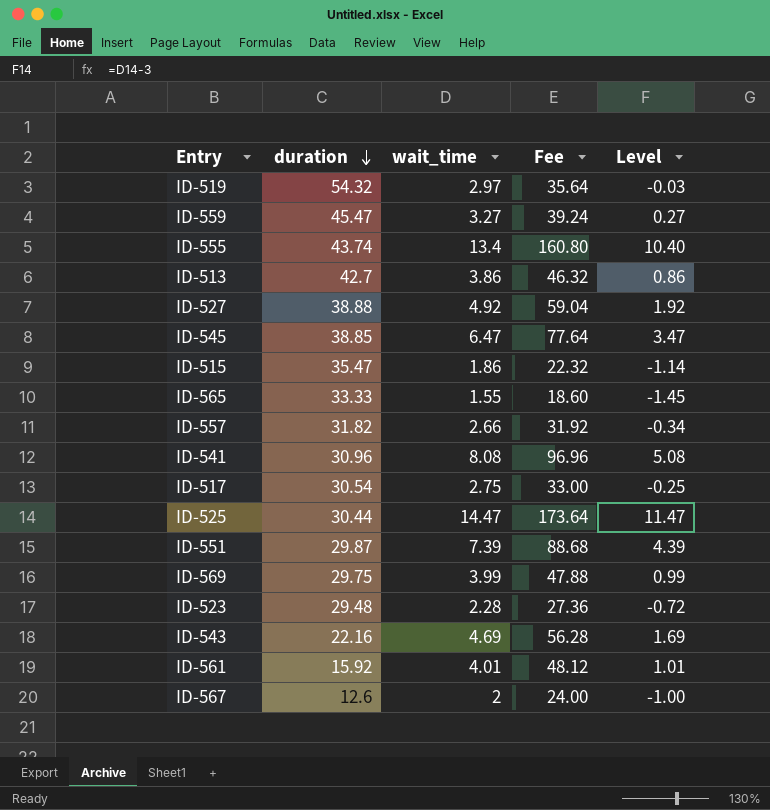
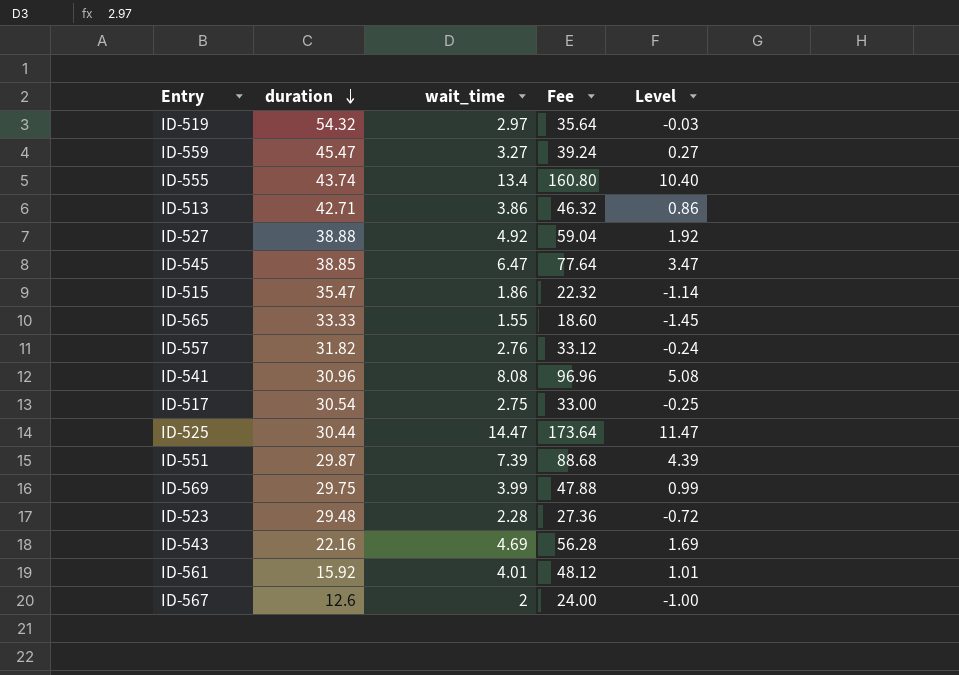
ID-513 | duration: 42.7 -> 42.71
ID-557 | wait_time: 2.66 -> 2.76
ID-557 | Fee: 31.92 -> 33.12
ID-557 | Level: -0.34 -> -0.24

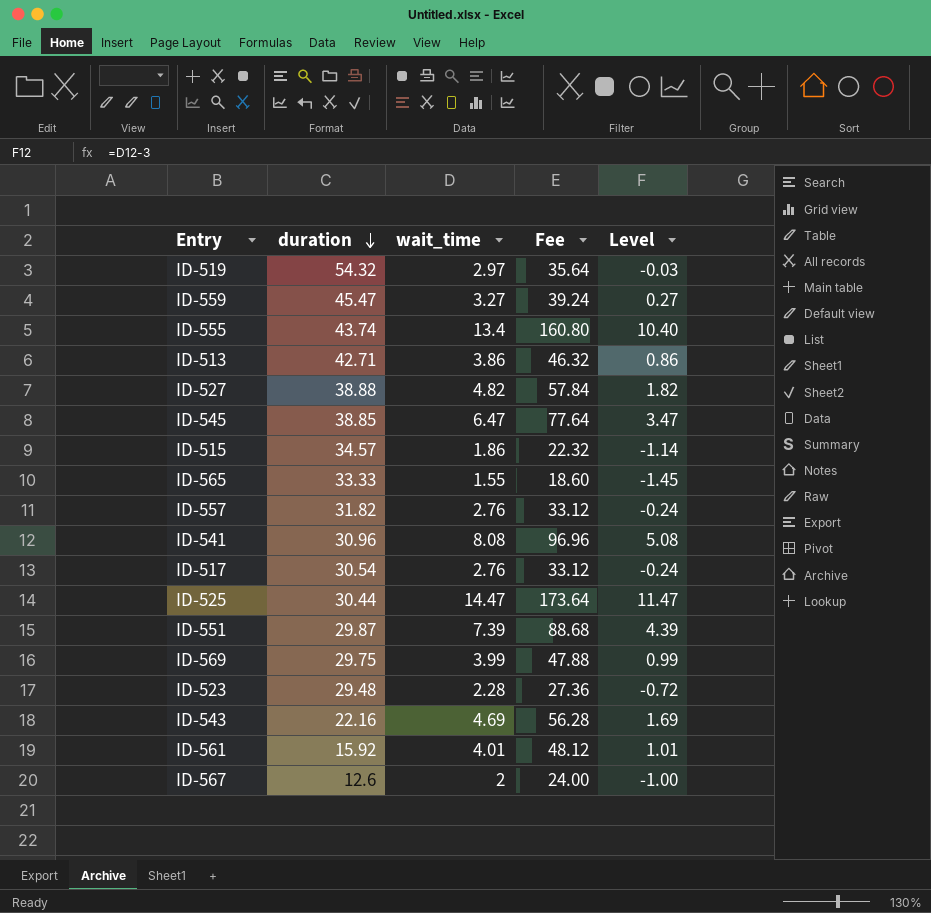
ID-527 | wait_time: 4.92 -> 4.82
ID-527 | Fee: 59.04 -> 57.84
ID-527 | Level: 1.92 -> 1.82
ID-515 | duration: 35.47 -> 34.57
ID-517 | wait_time: 2.75 -> 2.76
ID-517 | Fee: 33.00 -> 33.12
ID-517 | Level: -0.25 -> -0.24

